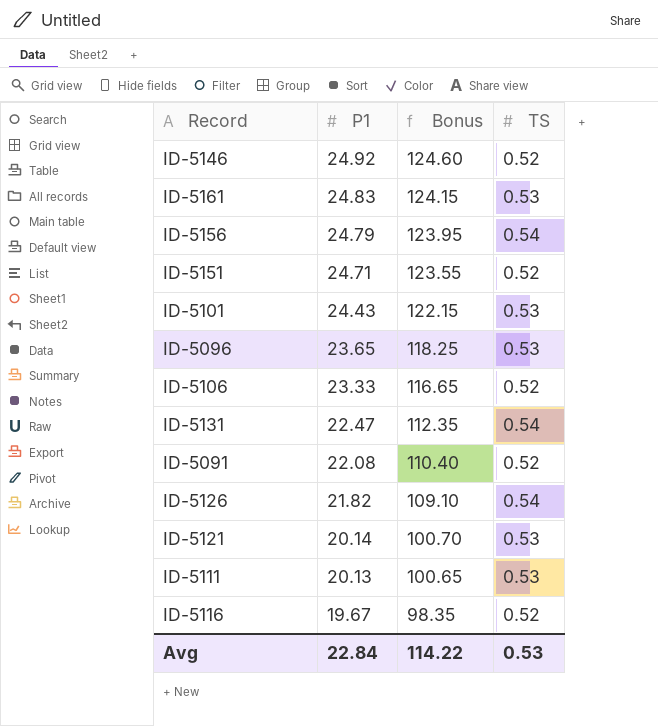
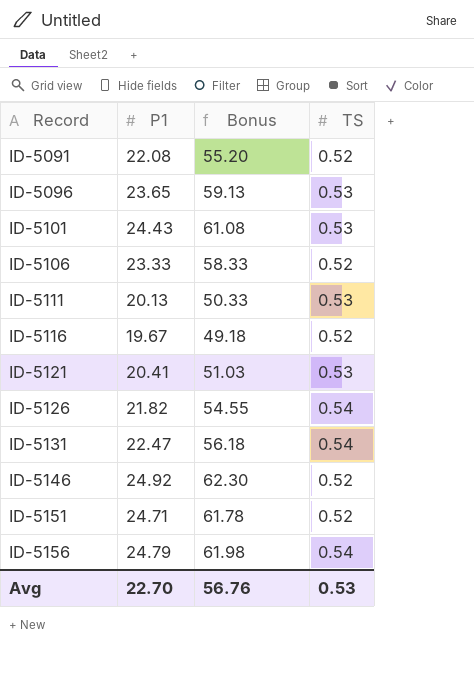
row order: P1 descending -> Record ascending
column Bonus | formula: [P1] * 5 -> [P1] * 2.5
row ID-5161: 24.83 | 124.15 | 0.53 -> none
ID-5121 | P1: 20.14 -> 20.41
Avg | P1: 22.84 -> 22.70
Avg | Bonus: 114.22 -> 56.76

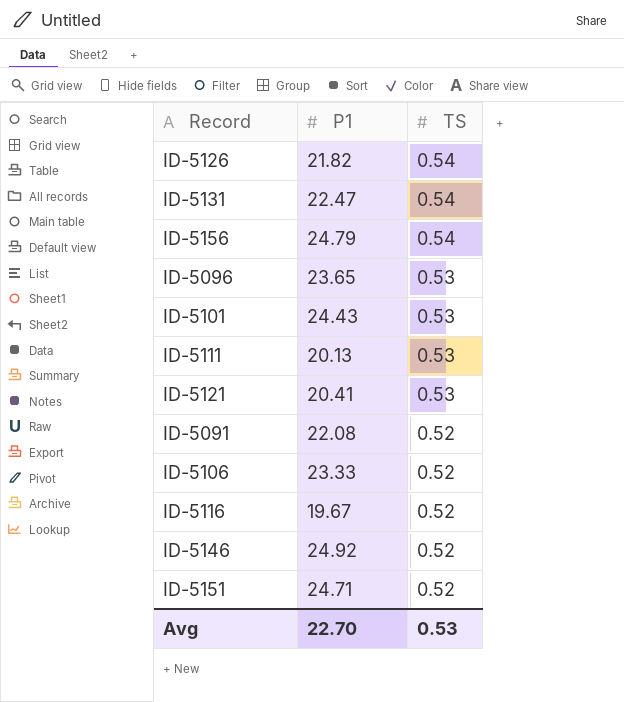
row order: Record ascending -> TS descending
column Bonus | formula: [P1] * 2.5 -> none

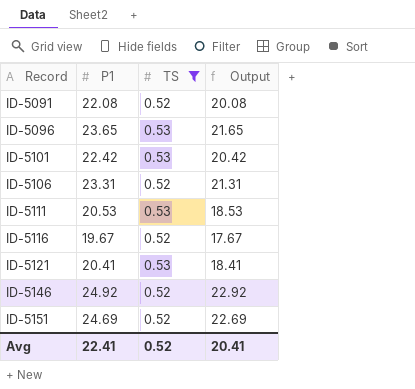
filter: none -> TS != 0.54
row order: TS descending -> Record ascending
column Output | formula: none -> [P1] - 2
ID-5101 | P1: 24.43 -> 22.42
ID-5106 | P1: 23.33 -> 23.31
ID-5111 | P1: 20.13 -> 20.53
ID-5151 | P1: 24.71 -> 24.69
Avg | P1: 22.70 -> 22.41
Avg | TS: 0.53 -> 0.52

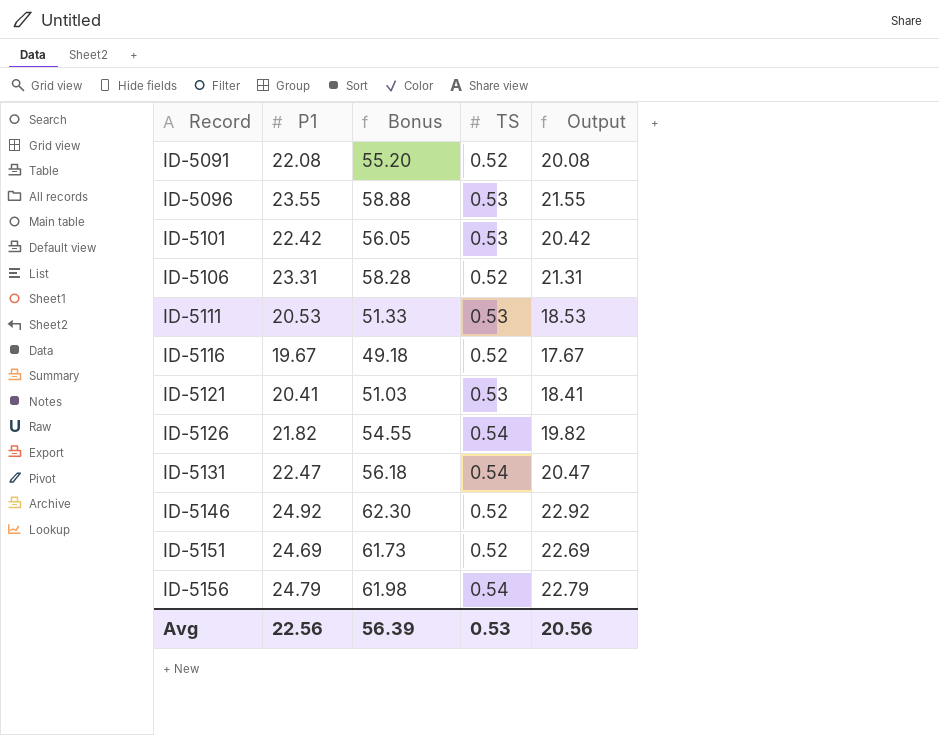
filter: TS != 0.54 -> none
column Bonus | formula: none -> [P1] * 2.5
ID-5096 | P1: 23.65 -> 23.55
ID-5096 | Output: 21.65 -> 21.55
Avg | P1: 22.41 -> 22.56
Avg | TS: 0.52 -> 0.53
Avg | Output: 20.41 -> 20.56

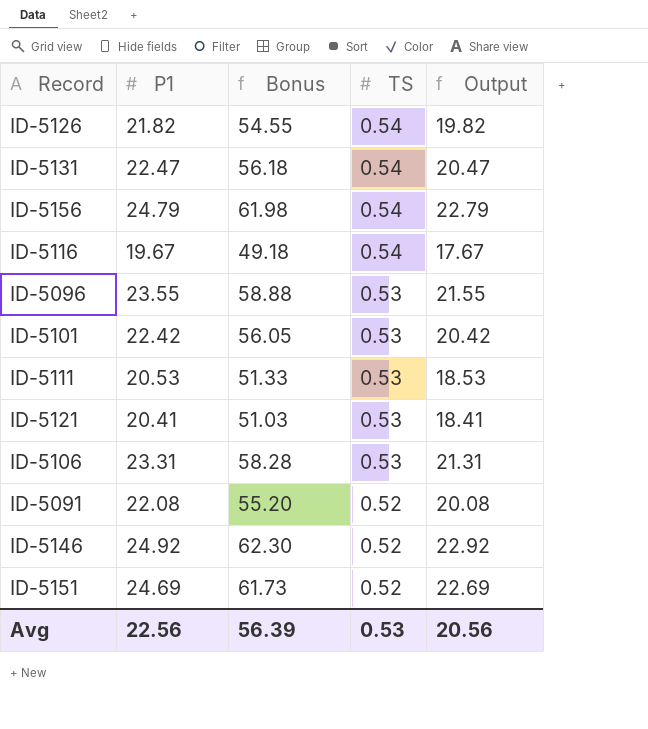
row order: Record ascending -> TS descending
ID-5116 | TS: 0.52 -> 0.54
ID-5106 | TS: 0.52 -> 0.53

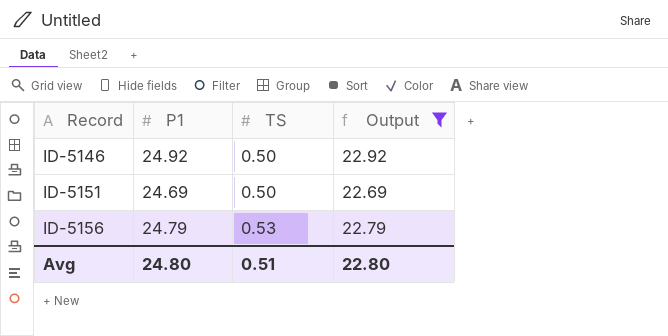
filter: none -> Output >= 22.69
row order: TS descending -> Record ascending
column Bonus | formula: [P1] * 2.5 -> none
ID-5146 | TS: 0.52 -> 0.50
ID-5151 | TS: 0.52 -> 0.50
ID-5156 | TS: 0.54 -> 0.53
Avg | P1: 22.56 -> 24.80
Avg | TS: 0.53 -> 0.51
Avg | Output: 20.56 -> 22.80

